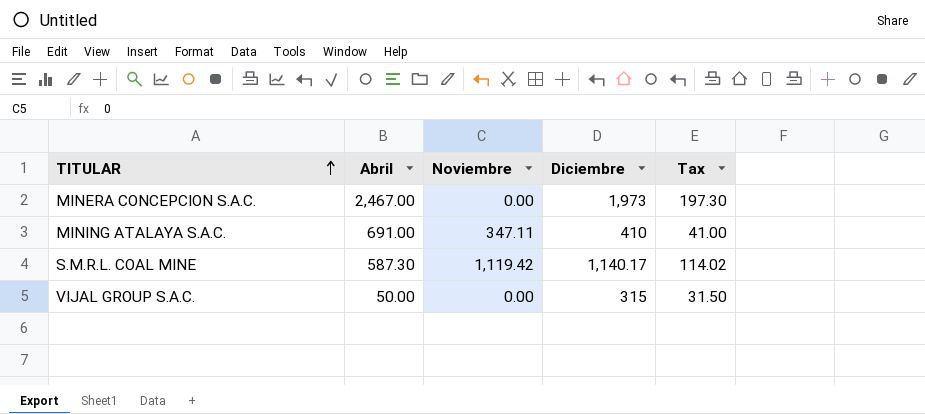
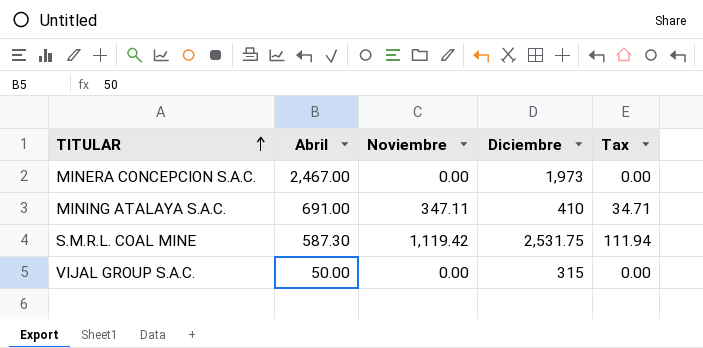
column Tax | formula: [Diciembre] * 0.1 -> [Noviembre] * 0.1
S.M.R.L. COAL MINE | Diciembre: 1,140.17 -> 2,531.75

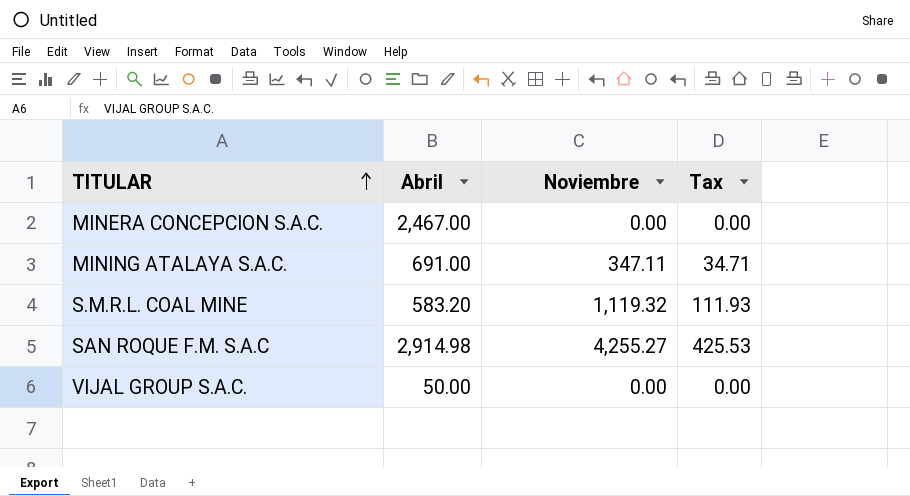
column Diciembre | position: 4 -> none
S.M.R.L. COAL MINE | Abril: 587.30 -> 583.20
S.M.R.L. COAL MINE | Noviembre: 1,119.42 -> 1,119.32
S.M.R.L. COAL MINE | Tax: 111.94 -> 111.93
row SAN ROQUE F.M. S.A.C: none -> 2,914.98 | 4,255.27 | 425.53

